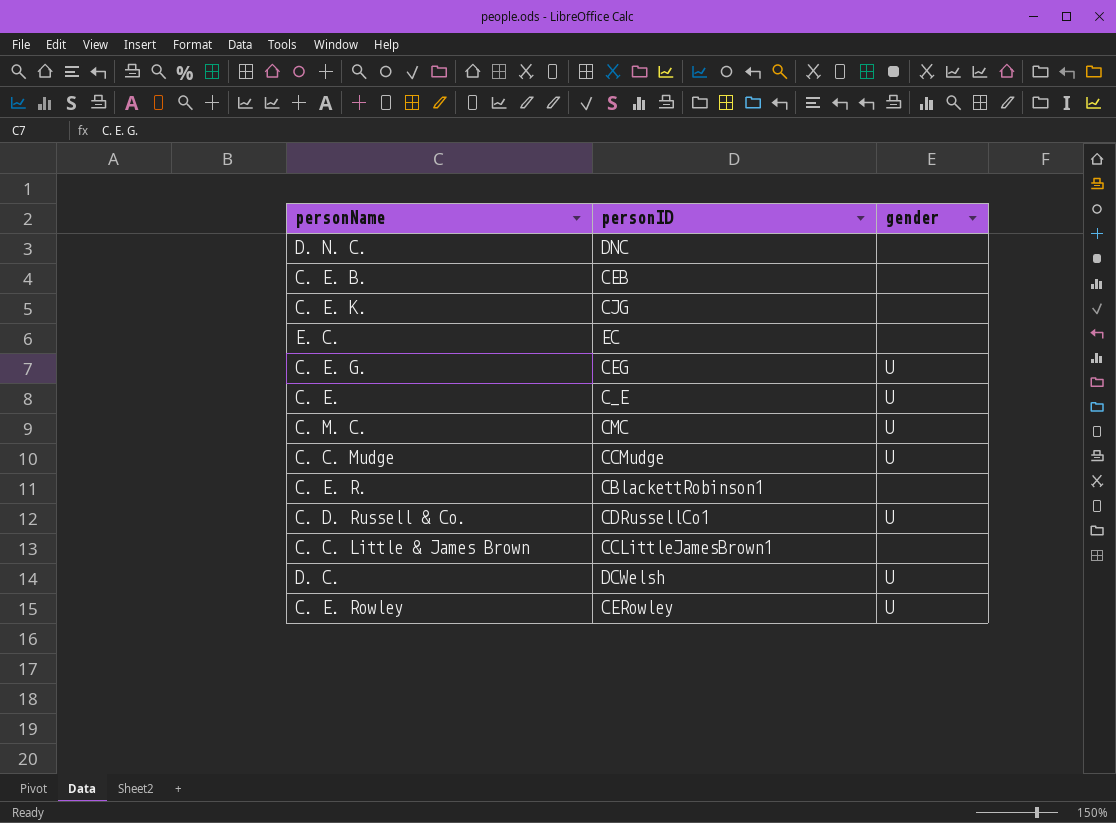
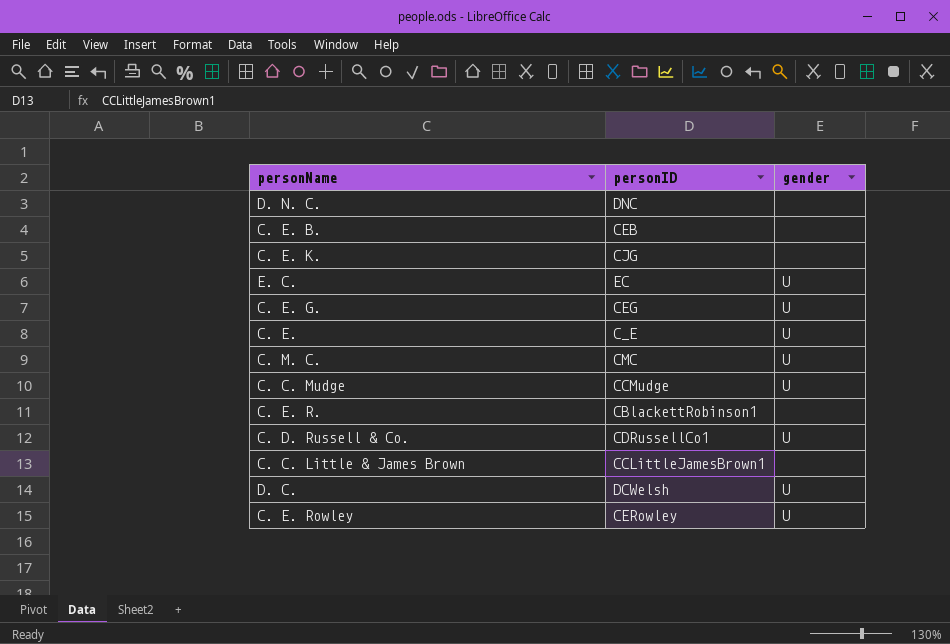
E. C. | gender: none -> U

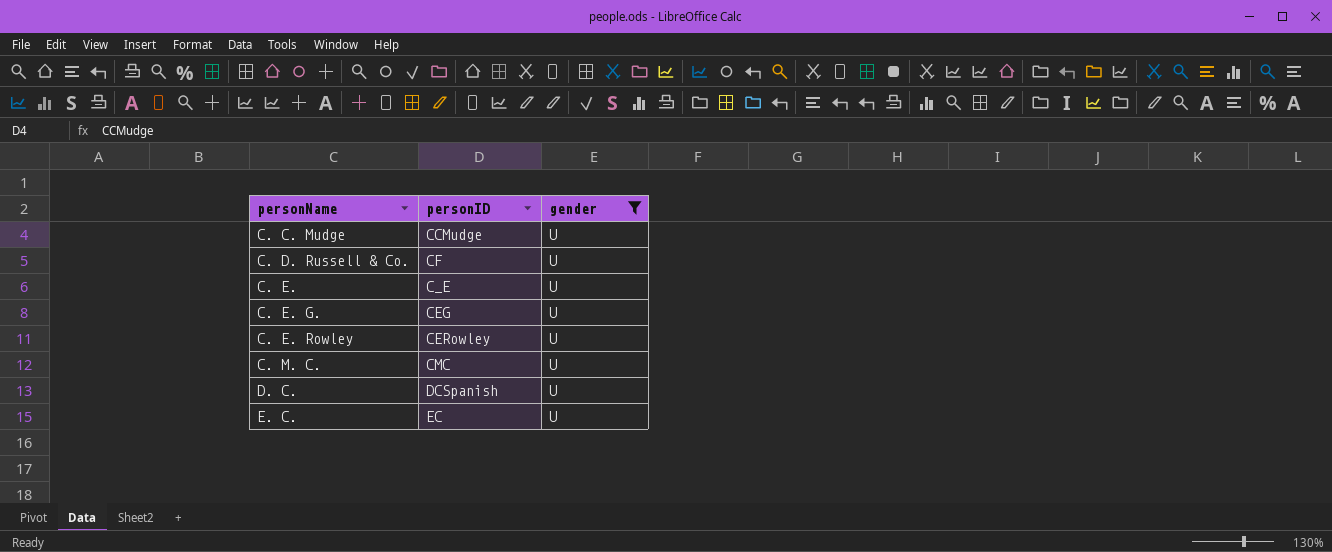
filter: none -> gender = U
row order: none -> personName ascending
C. D. Russell & Co. | personID: CDRussellCo1 -> CF
D. C. | personID: DCWelsh -> DCSpanish

